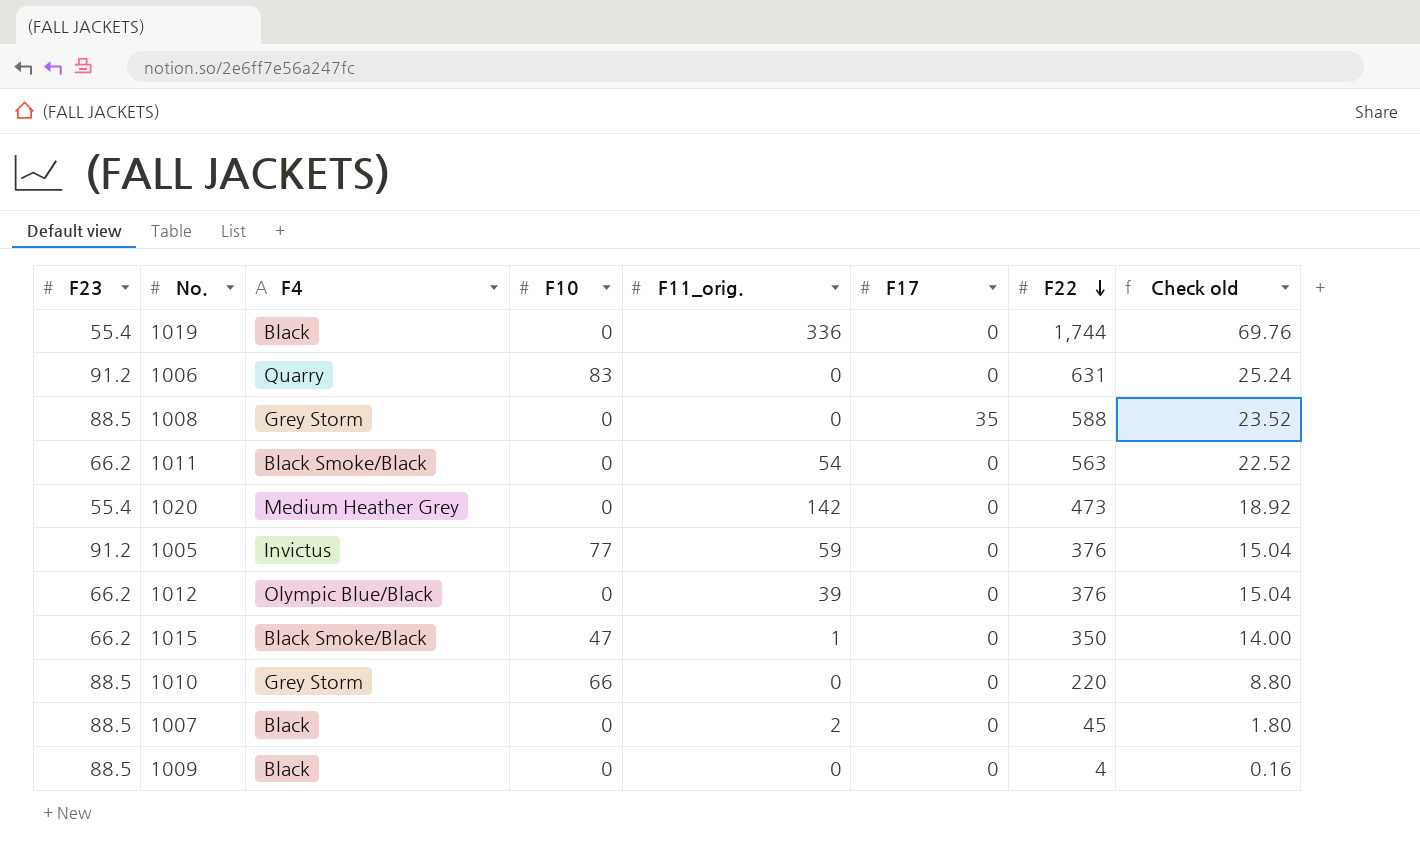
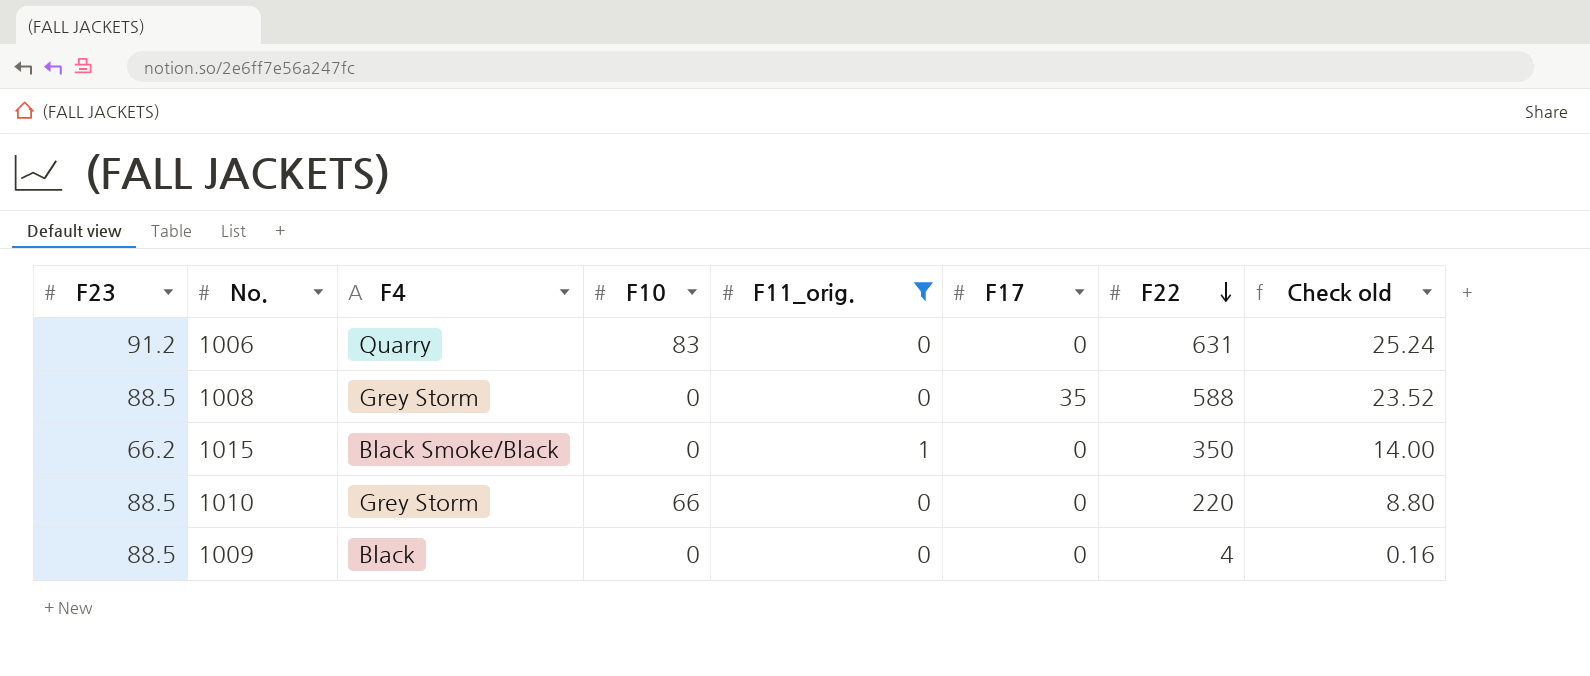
filter: none -> F11_orig. <= 1
1015 | F10: 47 -> 0

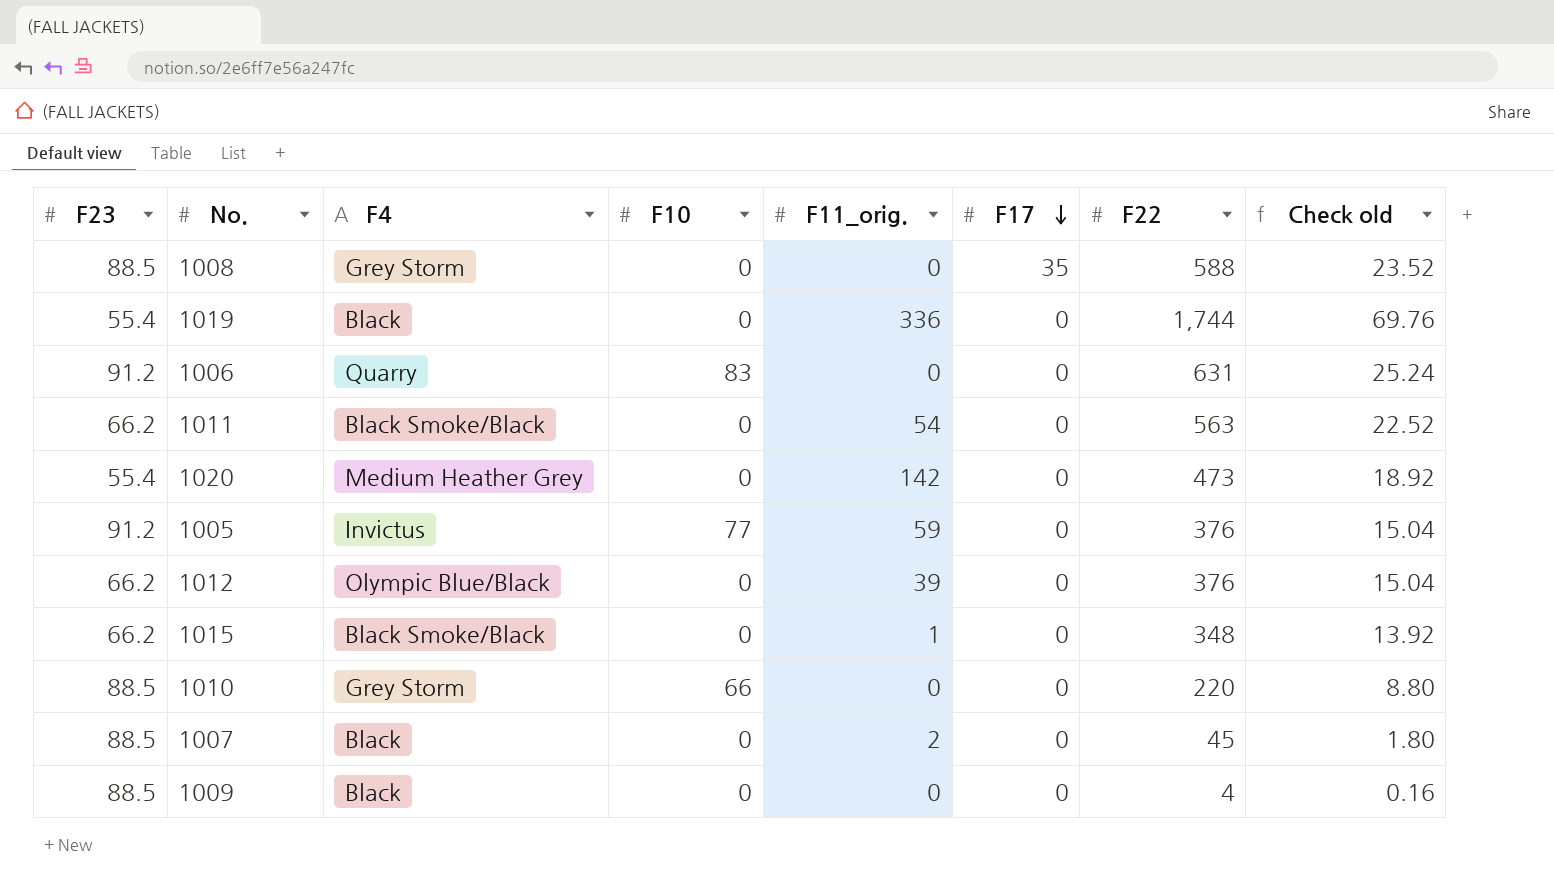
filter: F11_orig. <= 1 -> none
row order: F22 descending -> F17 descending
1015 | F22: 350 -> 348
1015 | Check old: 14.00 -> 13.92

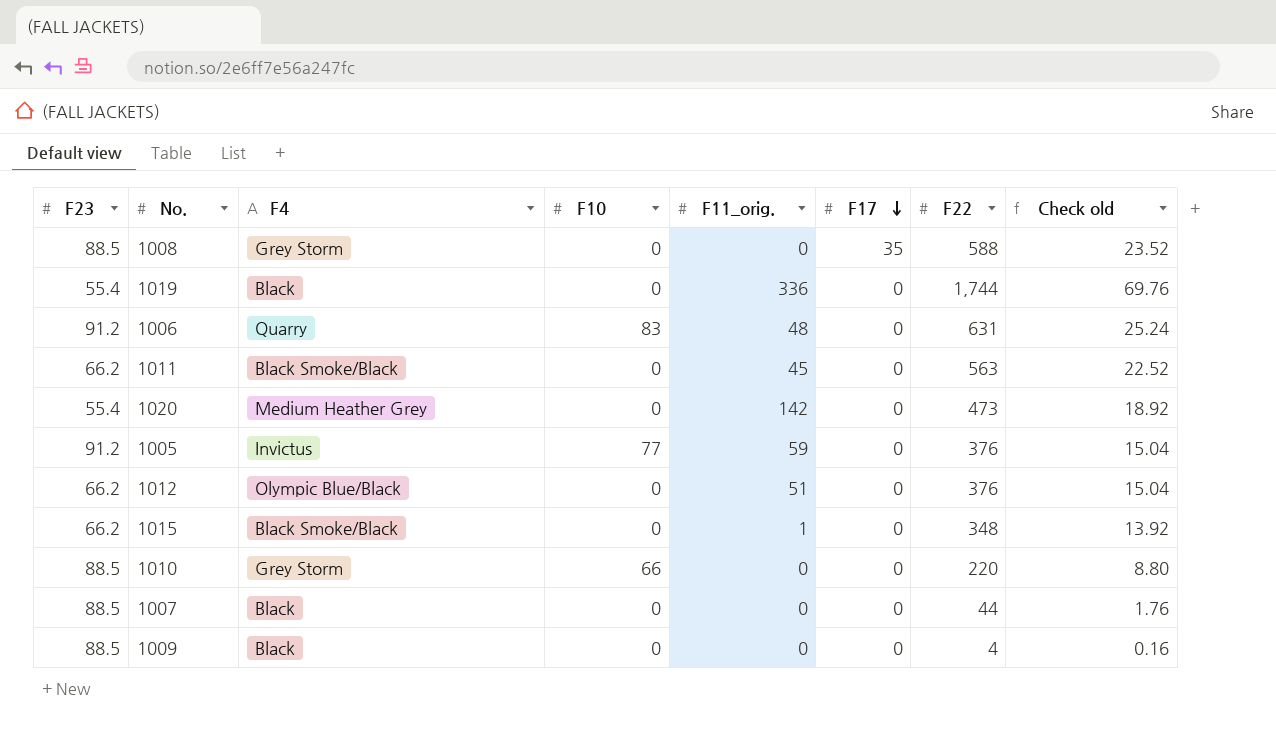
1006 | F11_orig.: 0 -> 48
1011 | F11_orig.: 54 -> 45
1012 | F11_orig.: 39 -> 51
1007 | F11_orig.: 2 -> 0
1007 | F22: 45 -> 44
1007 | Check old: 1.80 -> 1.76

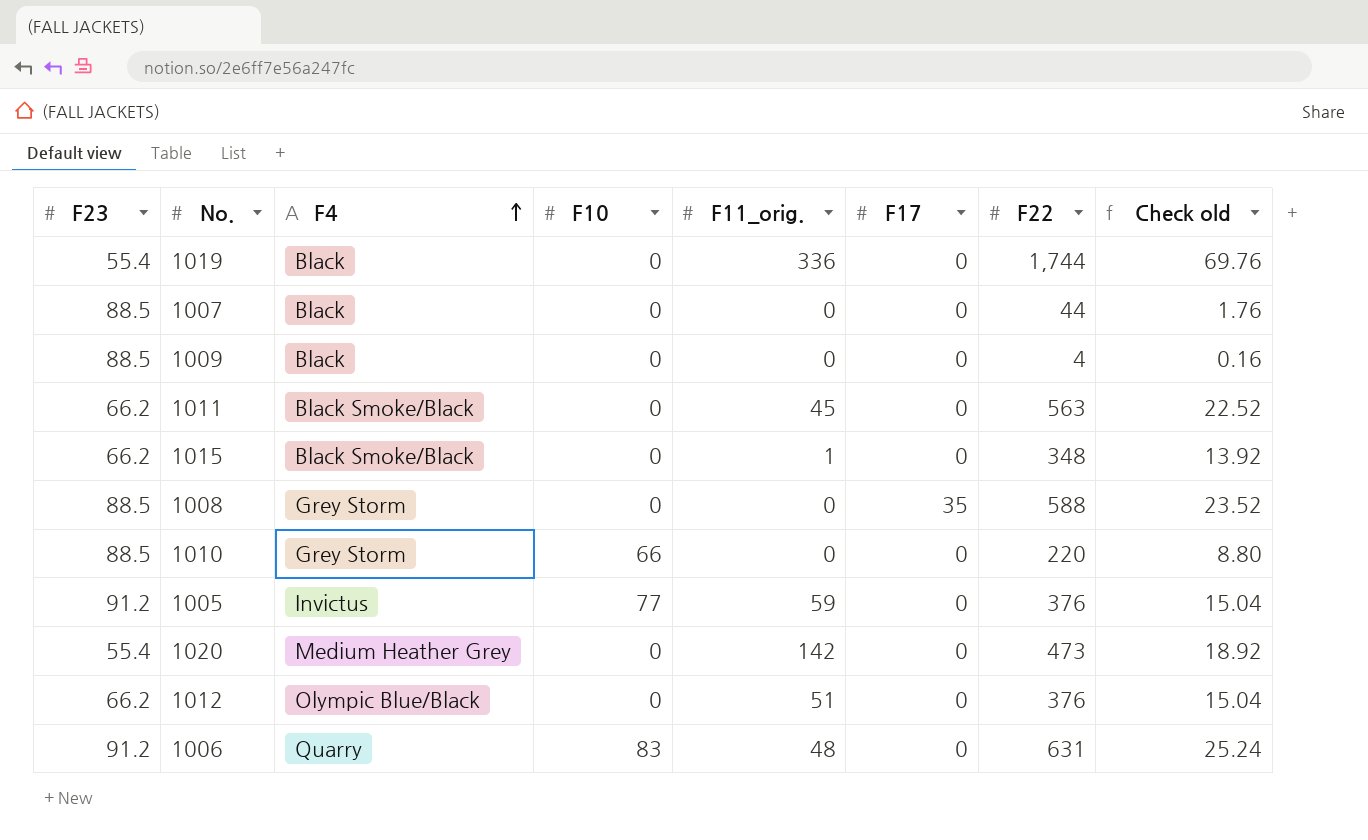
row order: F17 descending -> F4 ascending

